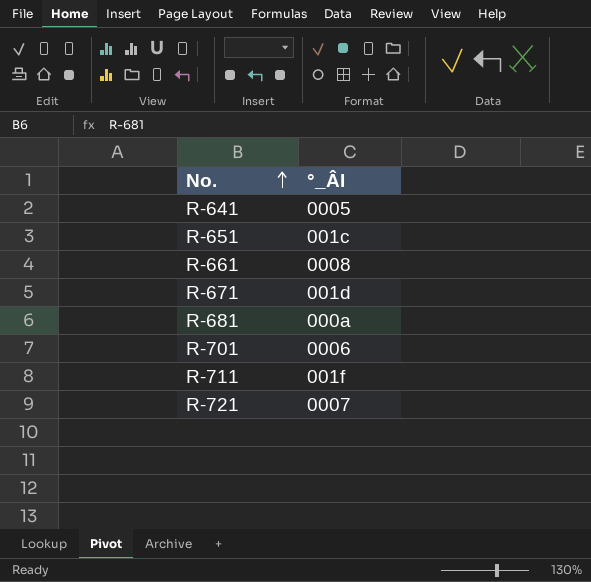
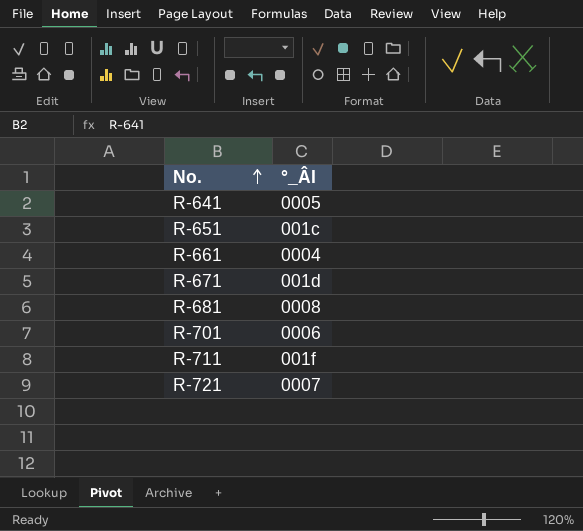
R-661 | °_ÂI: 0008 -> 0004
R-681 | °_ÂI: 000a -> 0008

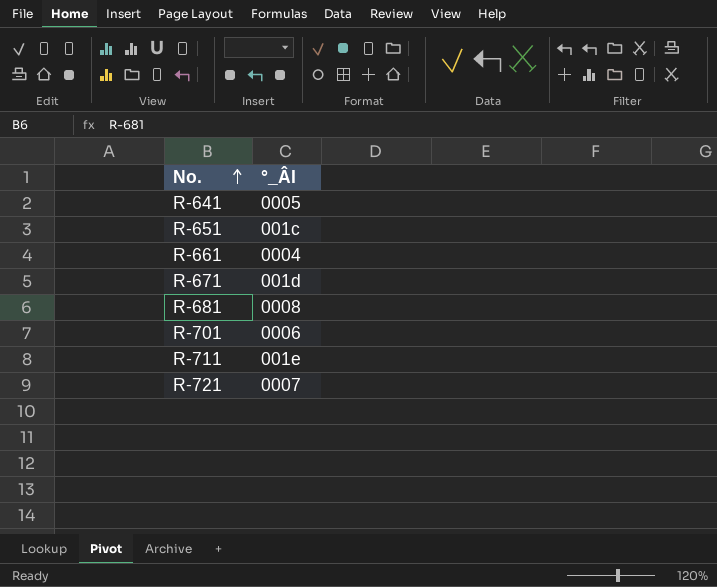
R-711 | °_ÂI: 001f -> 001e

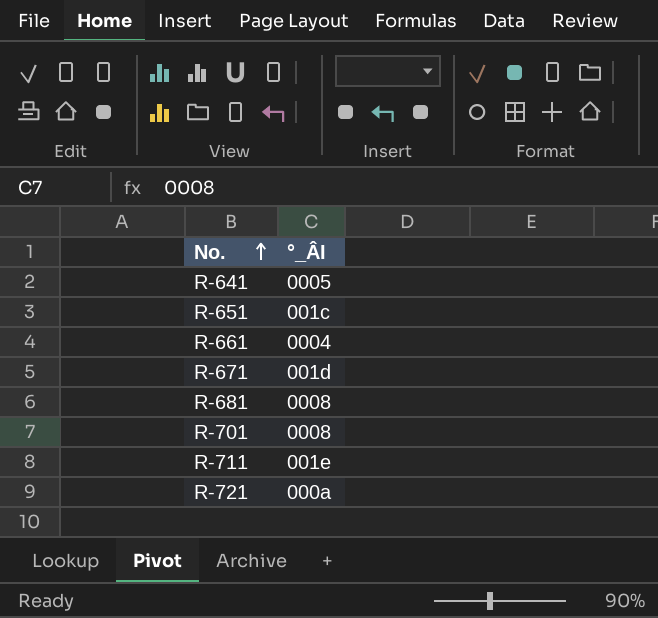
R-701 | °_ÂI: 0006 -> 0008
R-721 | °_ÂI: 0007 -> 000a

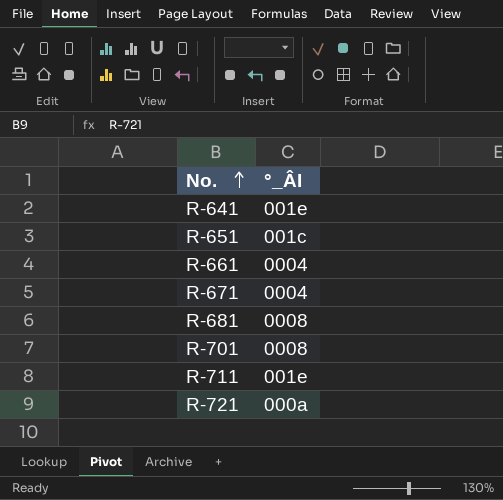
R-641 | °_ÂI: 0005 -> 001e
R-671 | °_ÂI: 001d -> 0004

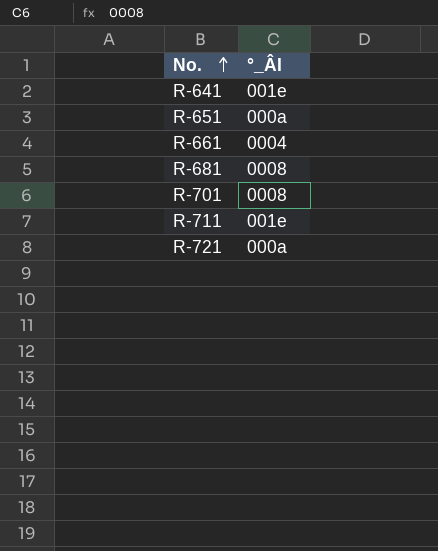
row R-671: 0004 -> none
R-651 | °_ÂI: 001c -> 000a

